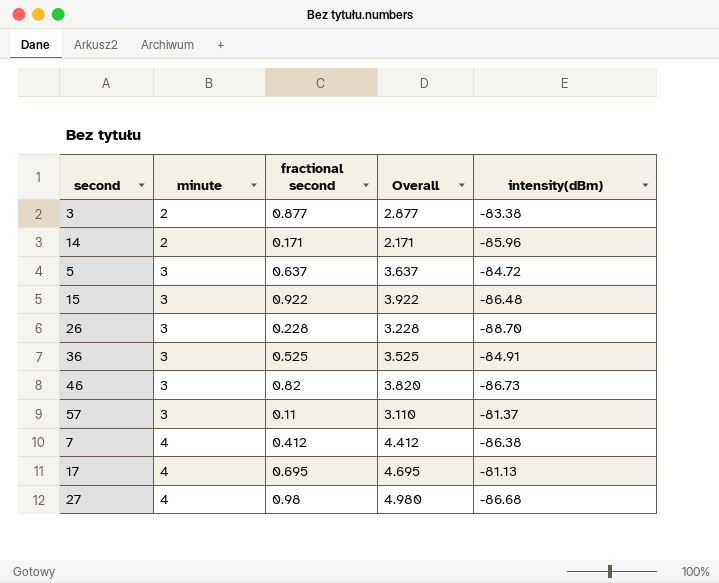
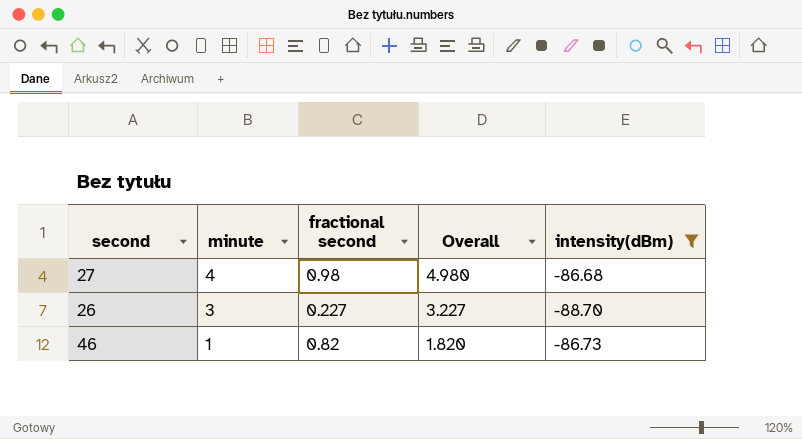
filter: none -> intensity(dBm) <= -86.68
row order: minute ascending -> minute descending
26 | fractional second: 0.228 -> 0.227
26 | Overall: 3.228 -> 3.227
46 | minute: 3 -> 1
46 | Overall: 3.820 -> 1.820

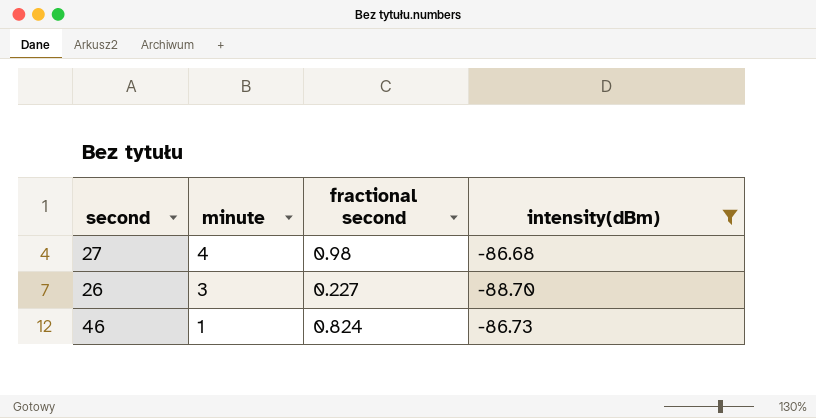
column Overall | formula: [minute] + [fractional second] -> none
46 | fractional second: 0.82 -> 0.824

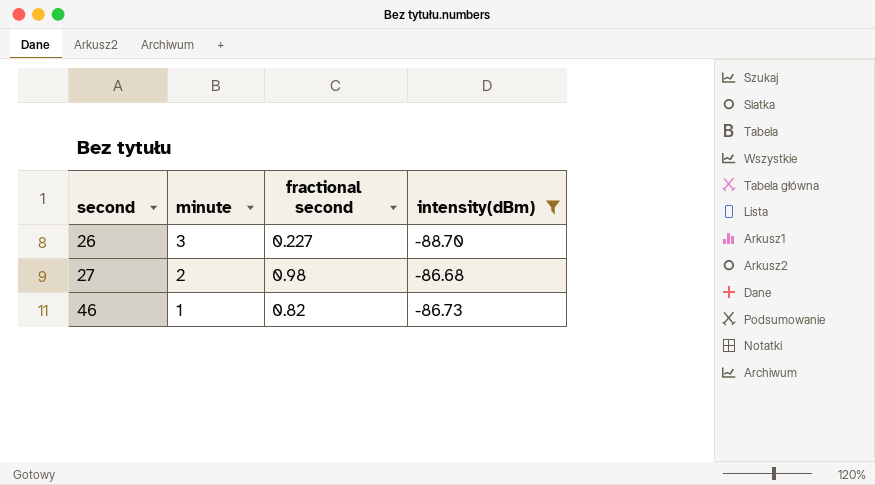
row order: minute descending -> second ascending
27 | minute: 4 -> 2
46 | fractional second: 0.824 -> 0.82

